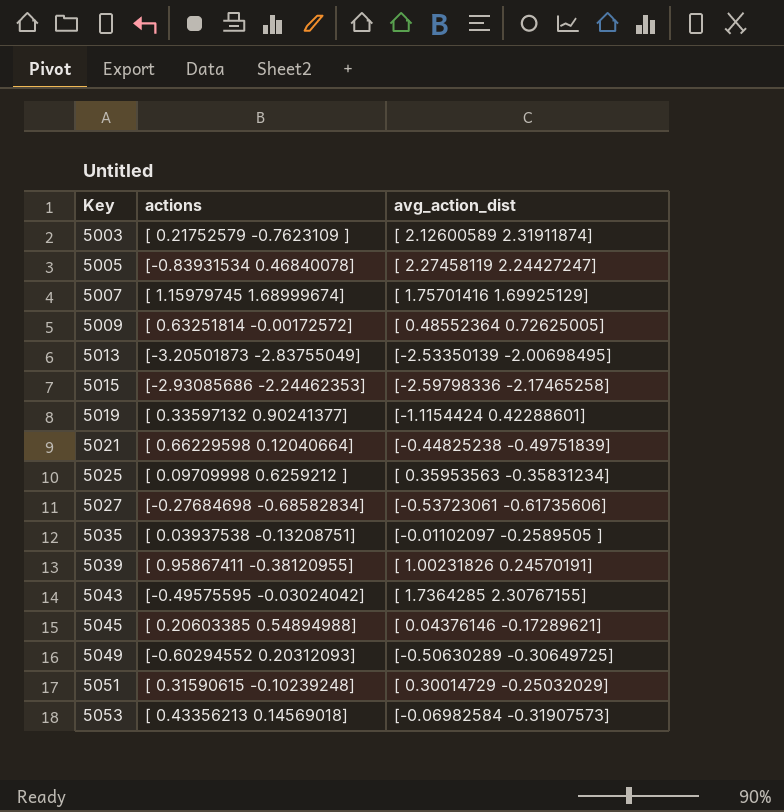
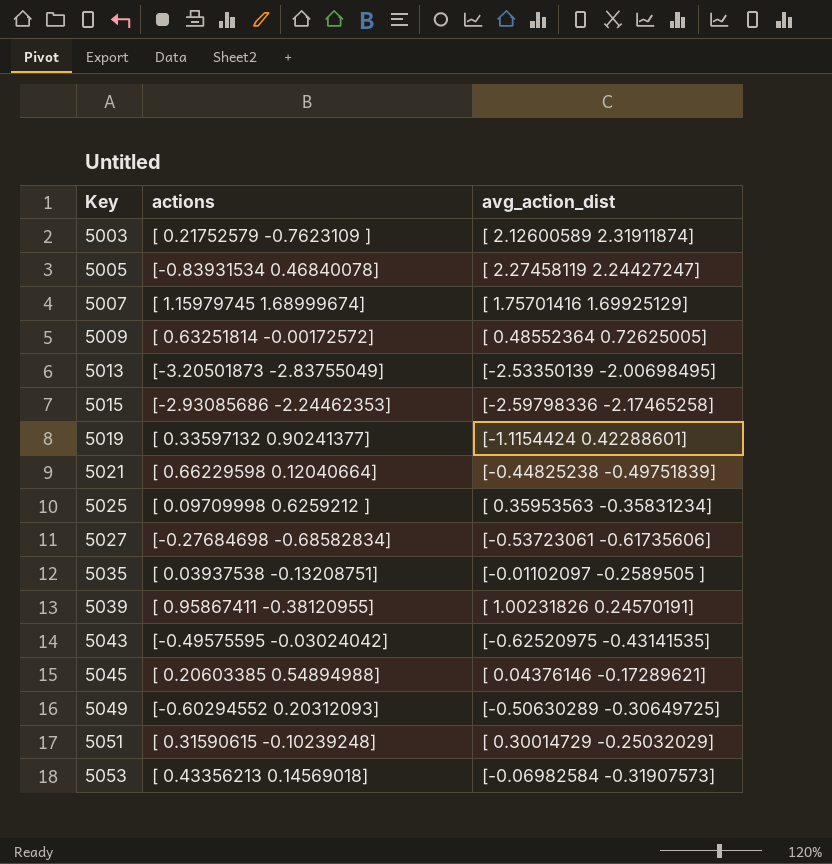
5043 | avg_action_dist: [ 1.7364285 2.30767155] -> [-0.62520975 -0.43141535]

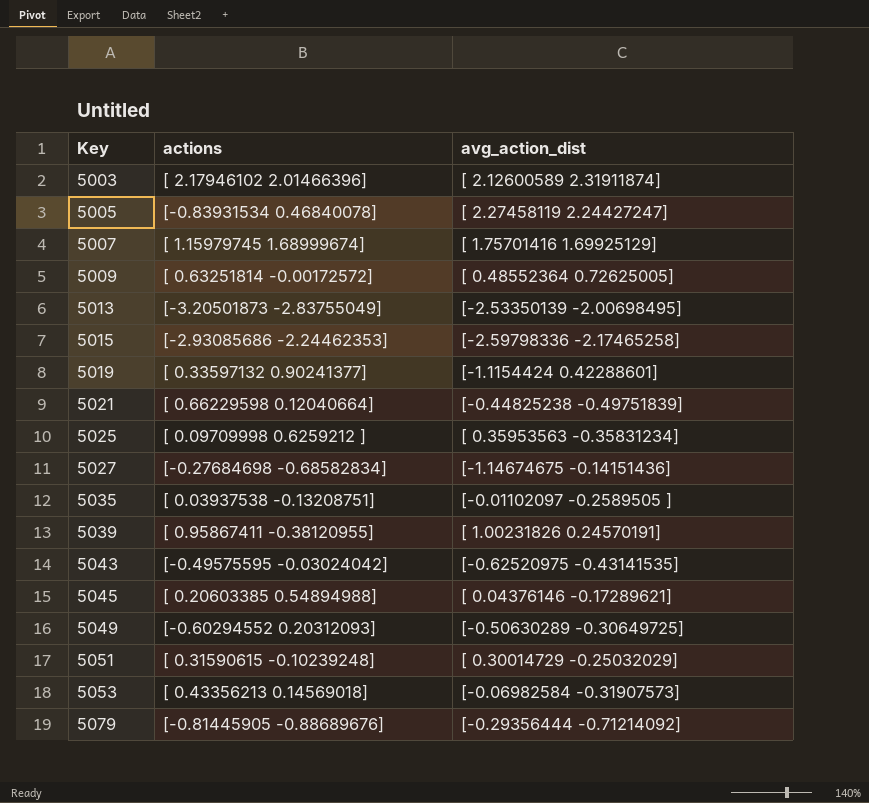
5003 | actions: [ 0.21752579 -0.7623109 ] -> [ 2.17946102 2.01466396]
5027 | avg_action_dist: [-0.53723061 -0.61735606] -> [-1.14674675 -0.14151436]
row 5079: none -> [-0.81445905 -0.88689676] | [-0.29356444 -0.71214092]

